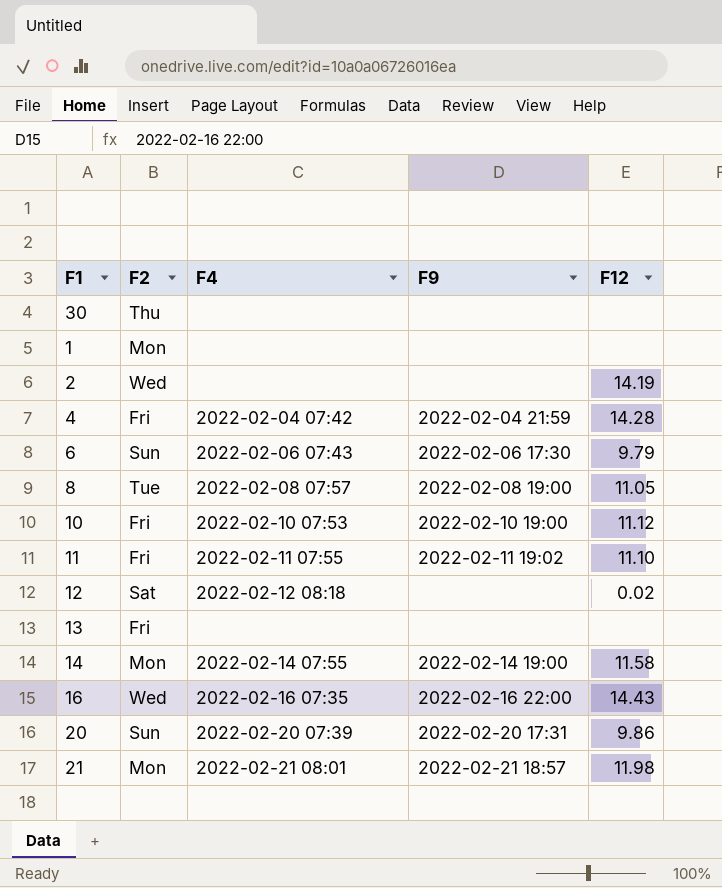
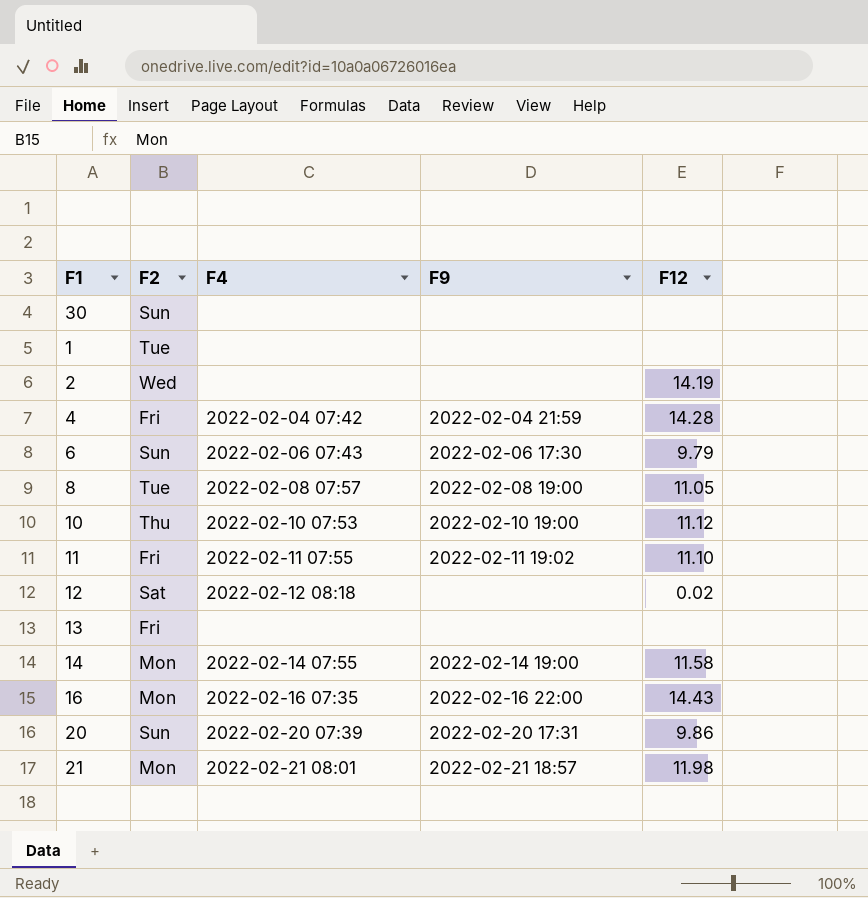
30 | F2: Thu -> Sun
1 | F2: Mon -> Tue
10 | F2: Fri -> Thu
16 | F2: Wed -> Mon

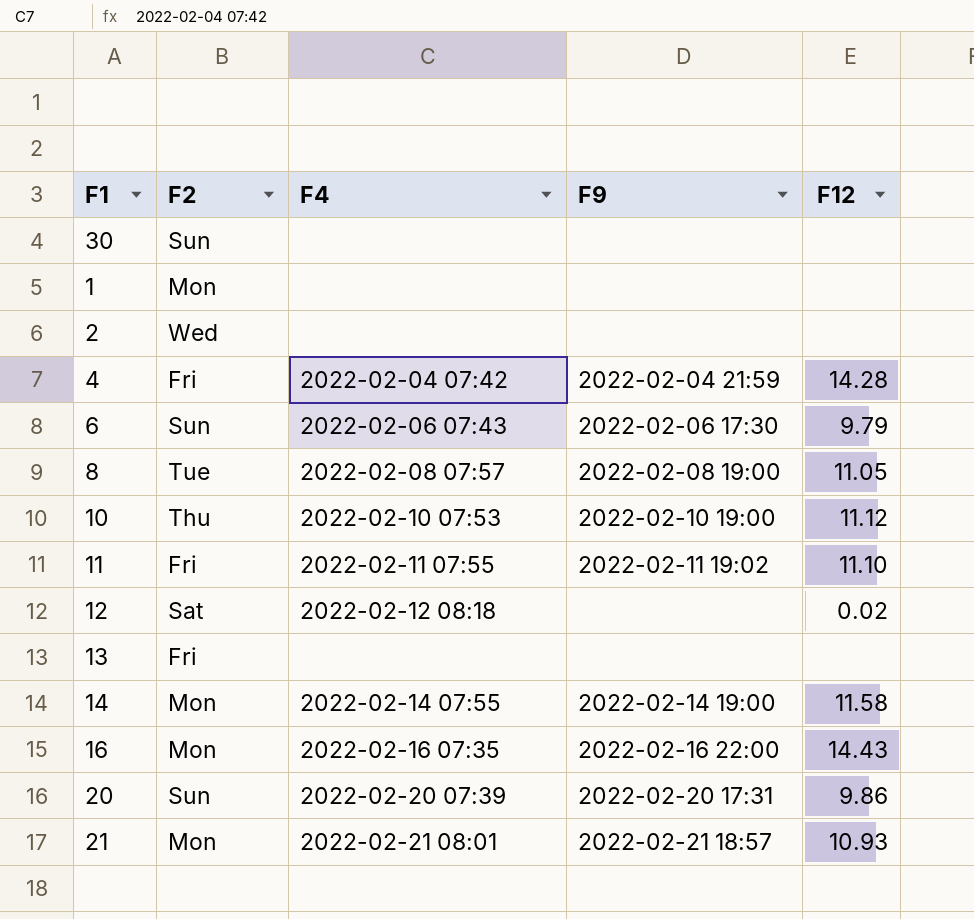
1 | F2: Tue -> Mon
2 | F12: 14.19 -> none
21 | F12: 11.98 -> 10.93

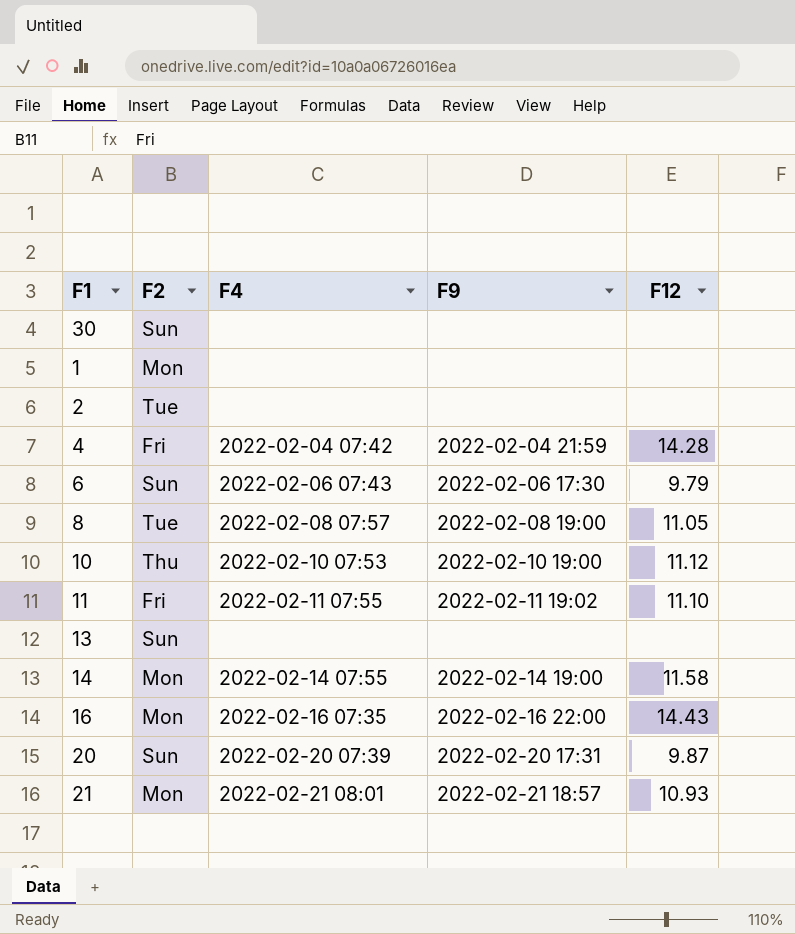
row 12: Sat | 2022-02-12 08:18 | none | 0.02 -> none
2 | F2: Wed -> Tue
13 | F2: Fri -> Sun
20 | F12: 9.86 -> 9.87

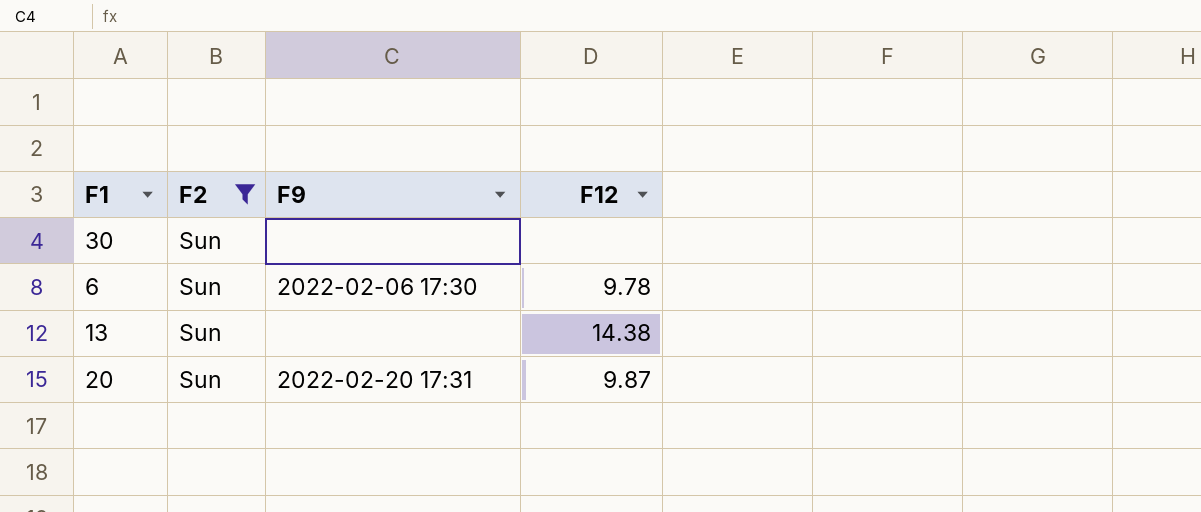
filter: none -> F2 = Sun
column F4 | position: 3 -> none
6 | F12: 9.79 -> 9.78
13 | F12: none -> 14.38

